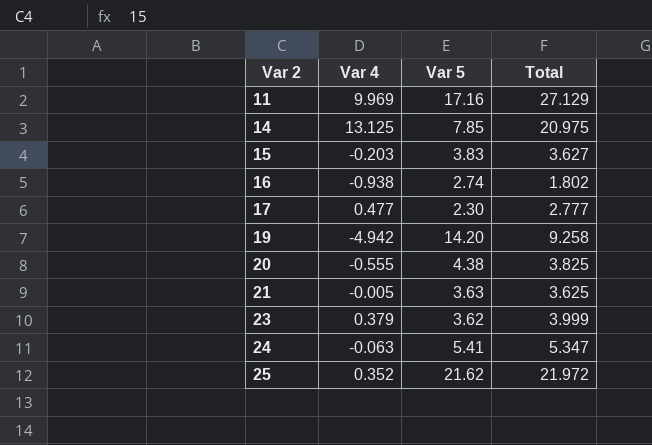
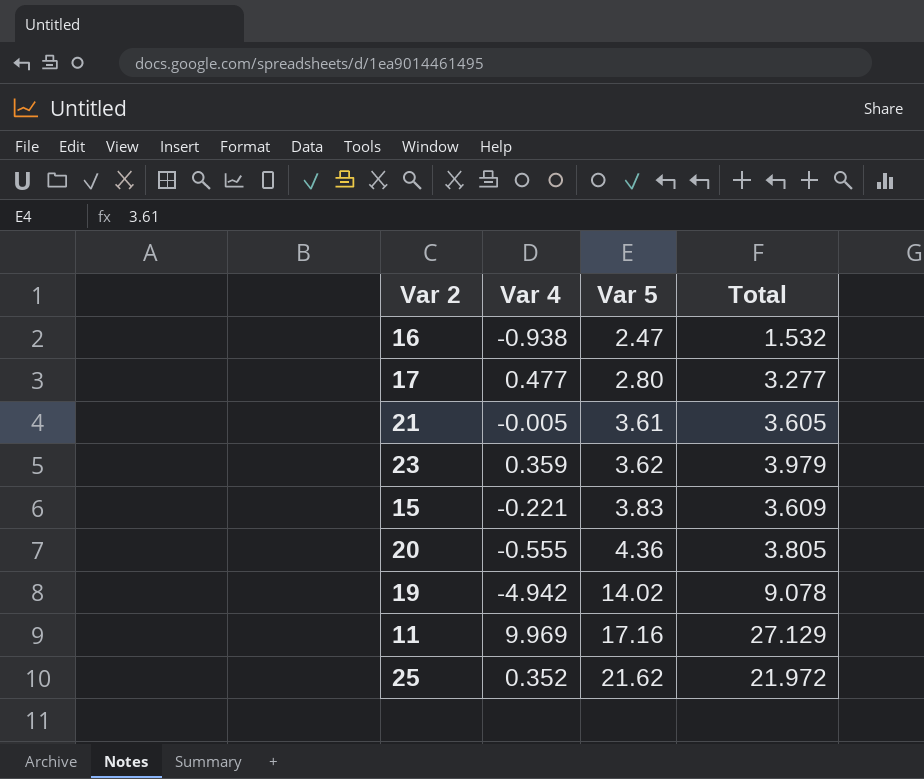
row order: Var 2 ascending -> Var 5 ascending
row 14: 13.125 | 7.85 | 20.975 -> none
row 24: -0.063 | 5.41 | 5.347 -> none
16 | Var 5: 2.74 -> 2.47
16 | Total: 1.802 -> 1.532
17 | Var 5: 2.30 -> 2.80
17 | Total: 2.777 -> 3.277
21 | Var 5: 3.63 -> 3.61
21 | Total: 3.625 -> 3.605
23 | Var 4: 0.379 -> 0.359
23 | Total: 3.999 -> 3.979
15 | Var 4: -0.203 -> -0.221
15 | Total: 3.627 -> 3.609
20 | Var 5: 4.38 -> 4.36
20 | Total: 3.825 -> 3.805
19 | Var 5: 14.20 -> 14.02
19 | Total: 9.258 -> 9.078

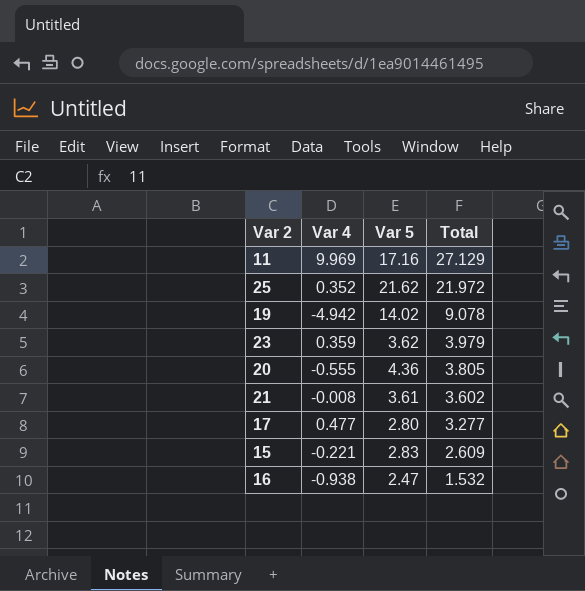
row order: Var 5 ascending -> Total descending
21 | Var 4: -0.005 -> -0.008
21 | Total: 3.605 -> 3.602
15 | Var 5: 3.83 -> 2.83
15 | Total: 3.609 -> 2.609

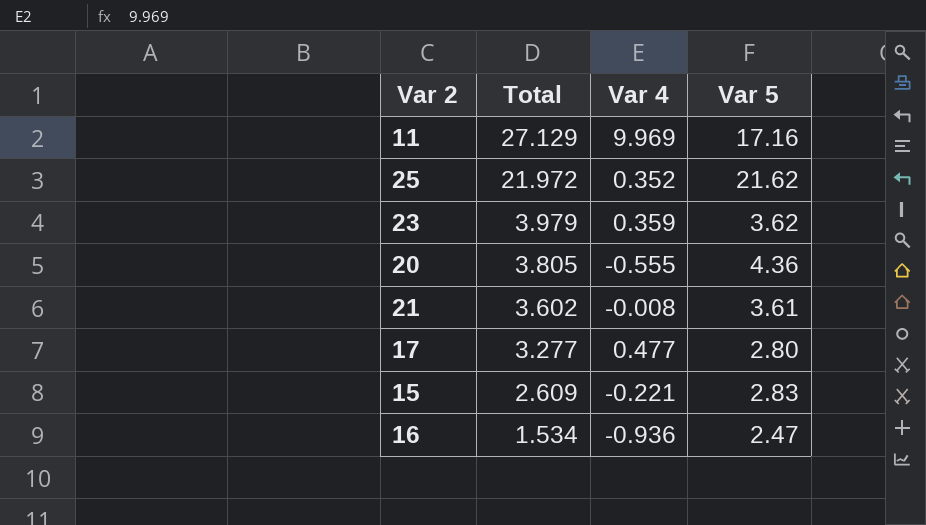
column Total | position: 4 -> 2
row 19: -4.942 | 14.02 | 9.078 -> none
16 | Total: 1.532 -> 1.534
16 | Var 4: -0.938 -> -0.936

